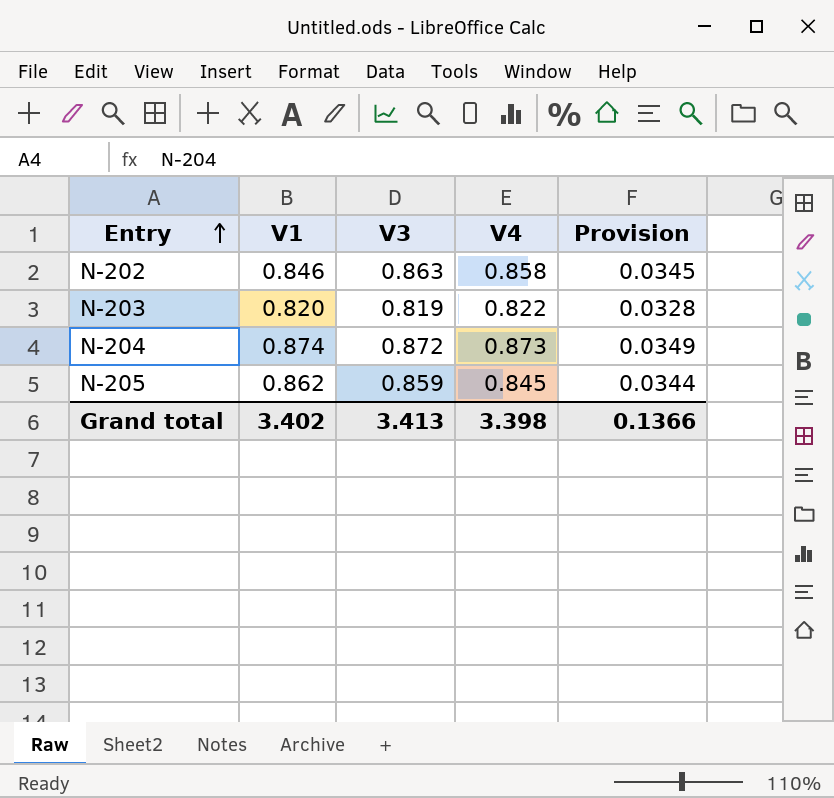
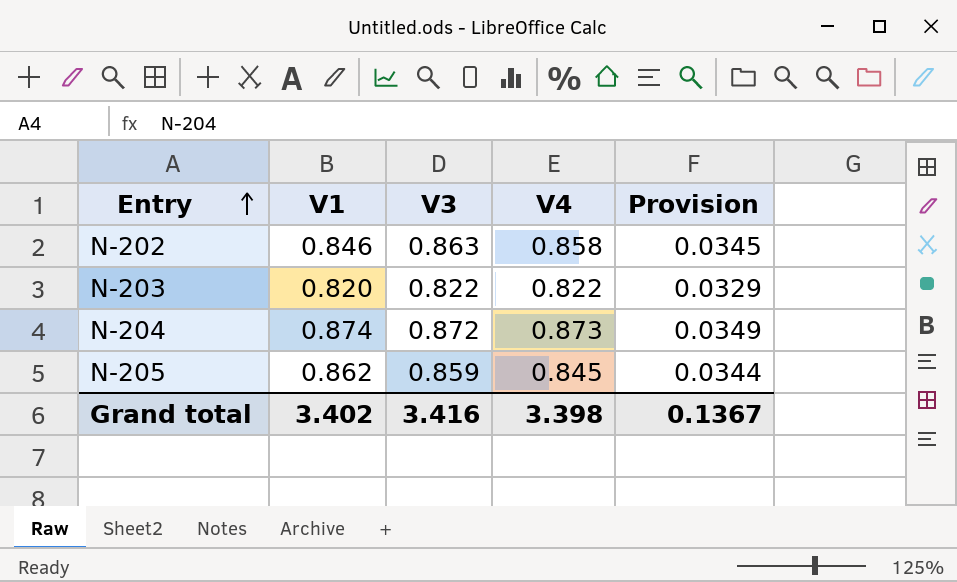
N-203 | V3: 0.819 -> 0.822
N-203 | Provision: 0.0328 -> 0.0329
Grand total | V3: 3.413 -> 3.416
Grand total | Provision: 0.1366 -> 0.1367

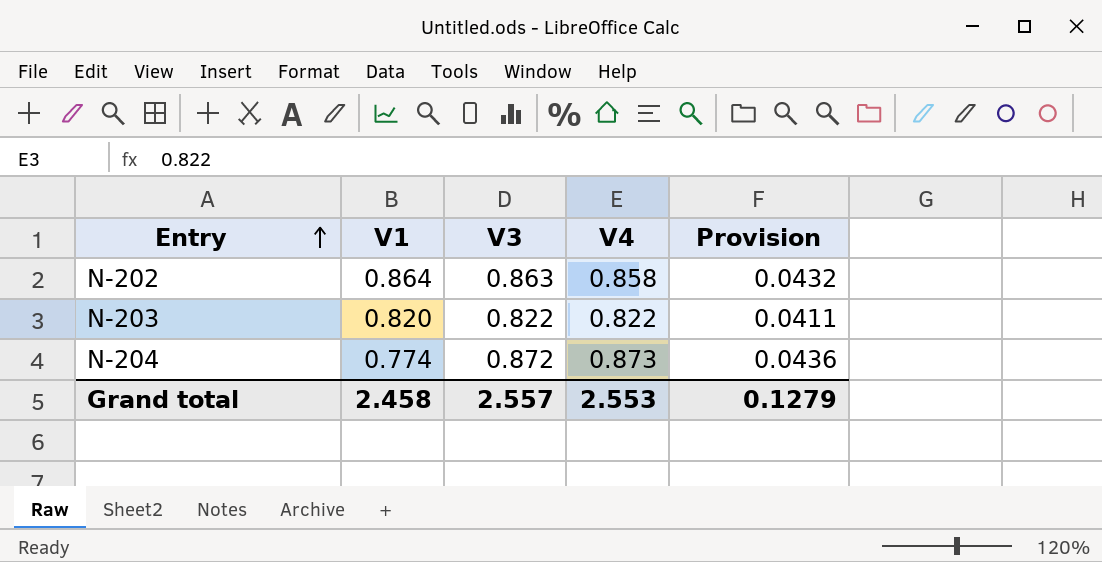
column Provision | formula: [V3] * 0.04 -> [V3] * 0.05
row N-205: 0.862 | 0.859 | 0.845 | 0.0344 -> none
N-202 | V1: 0.846 -> 0.864
N-204 | V1: 0.874 -> 0.774
Grand total | V1: 3.402 -> 2.458
Grand total | V3: 3.416 -> 2.557
Grand total | V4: 3.398 -> 2.553
Grand total | Provision: 0.1367 -> 0.1279

